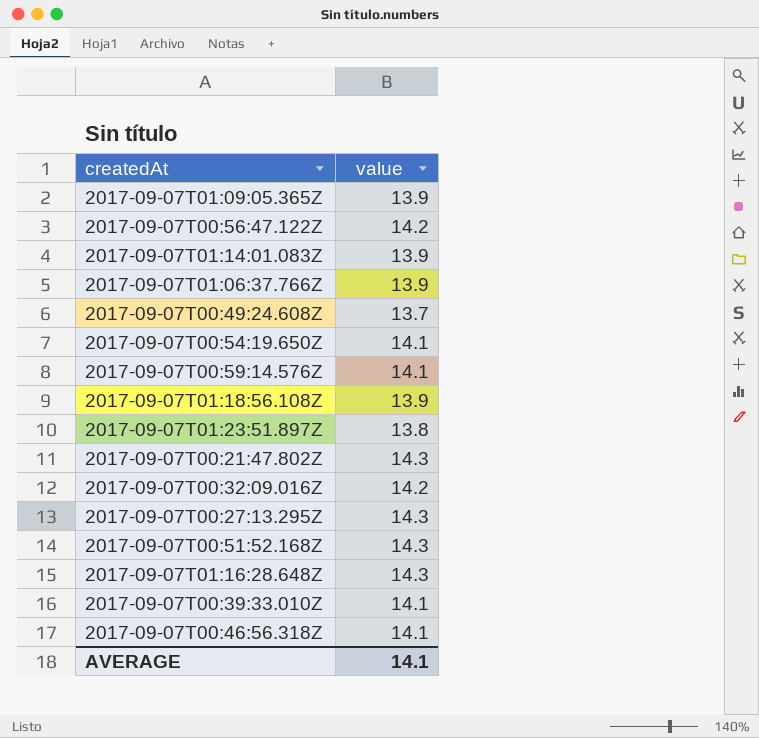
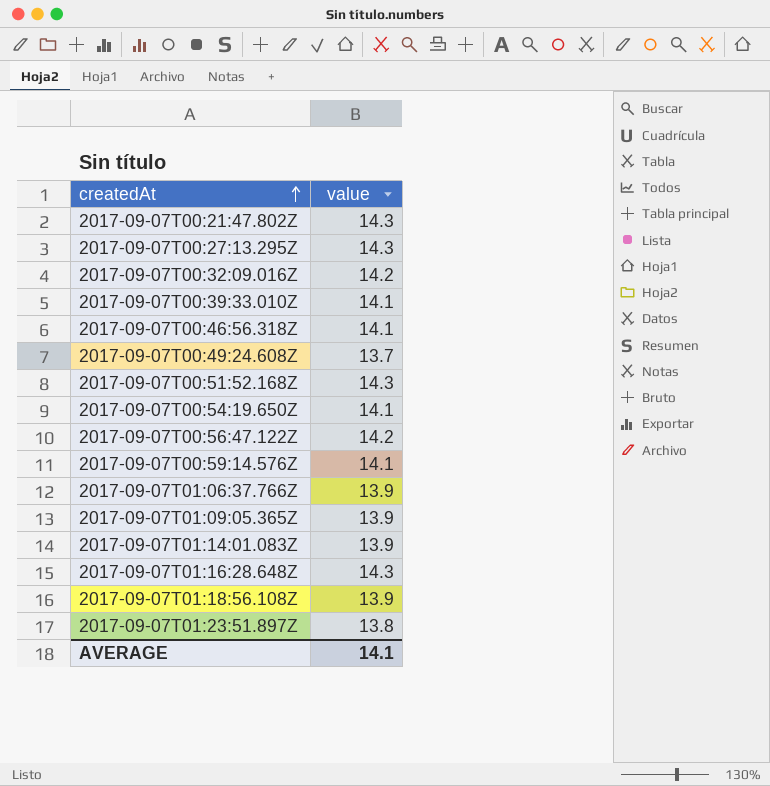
row order: none -> createdAt ascending

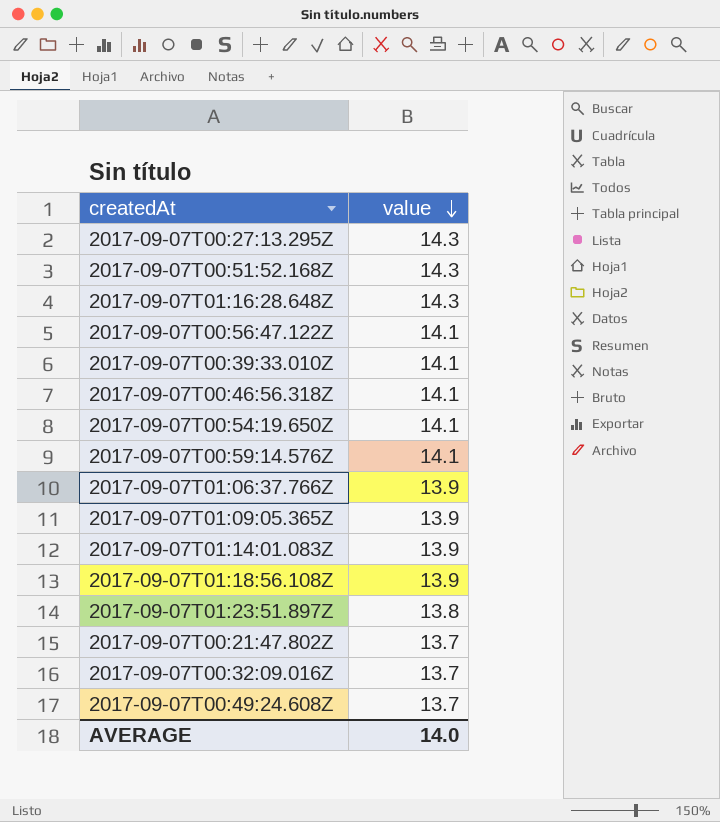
row order: createdAt ascending -> value descending
2017-09-07T00:56:47.122Z | value: 14.2 -> 14.1
2017-09-07T00:21:47.802Z | value: 14.3 -> 13.7
2017-09-07T00:32:09.016Z | value: 14.2 -> 13.7
AVERAGE | value: 14.1 -> 14.0

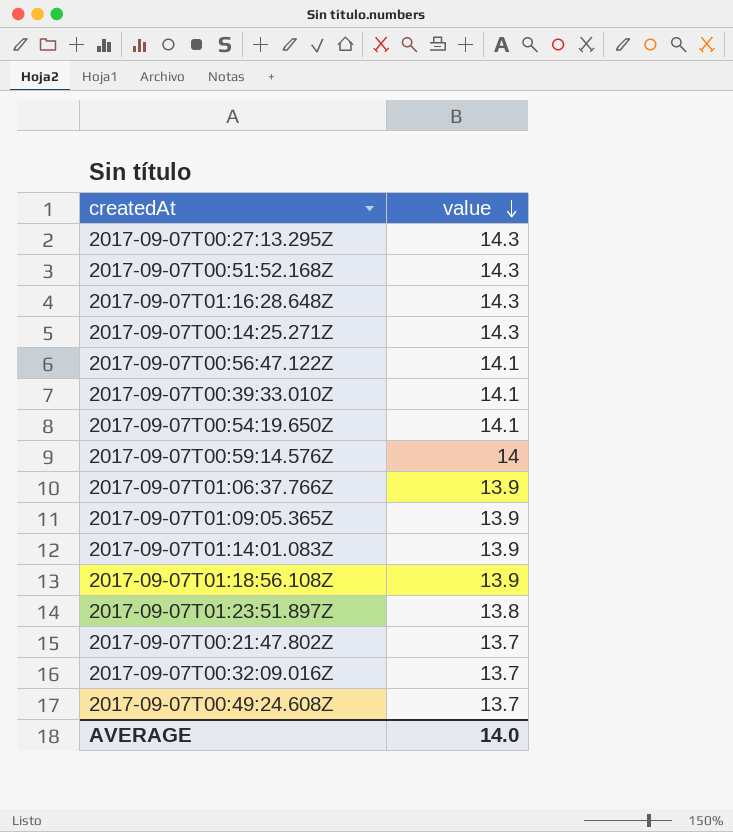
row 2017-09-07T00:46:56.318Z: 14.1 -> none
row 2017-09-07T00:14:25.271Z: none -> 14.3
2017-09-07T00:59:14.576Z | value: 14.1 -> 14

